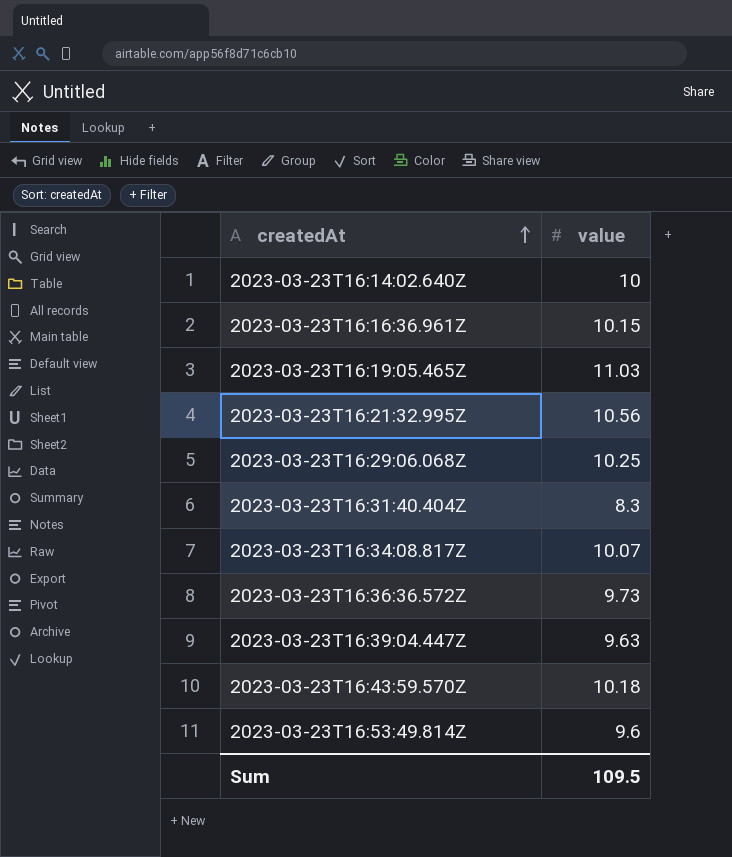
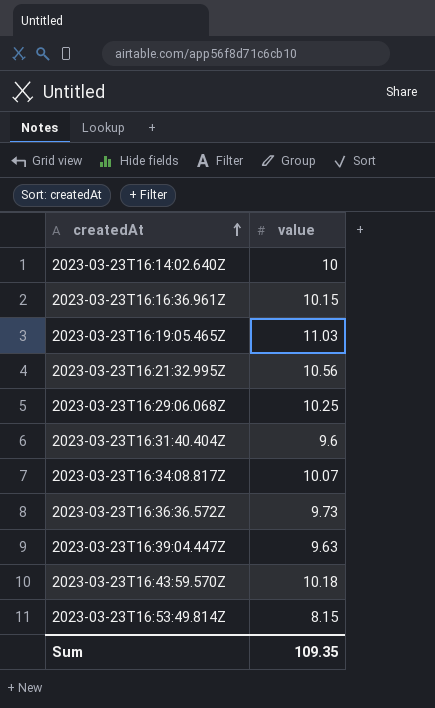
2023-03-23T16:31:40.404Z | value: 8.3 -> 9.6
2023-03-23T16:53:49.814Z | value: 9.6 -> 8.15
Sum | value: 109.5 -> 109.35

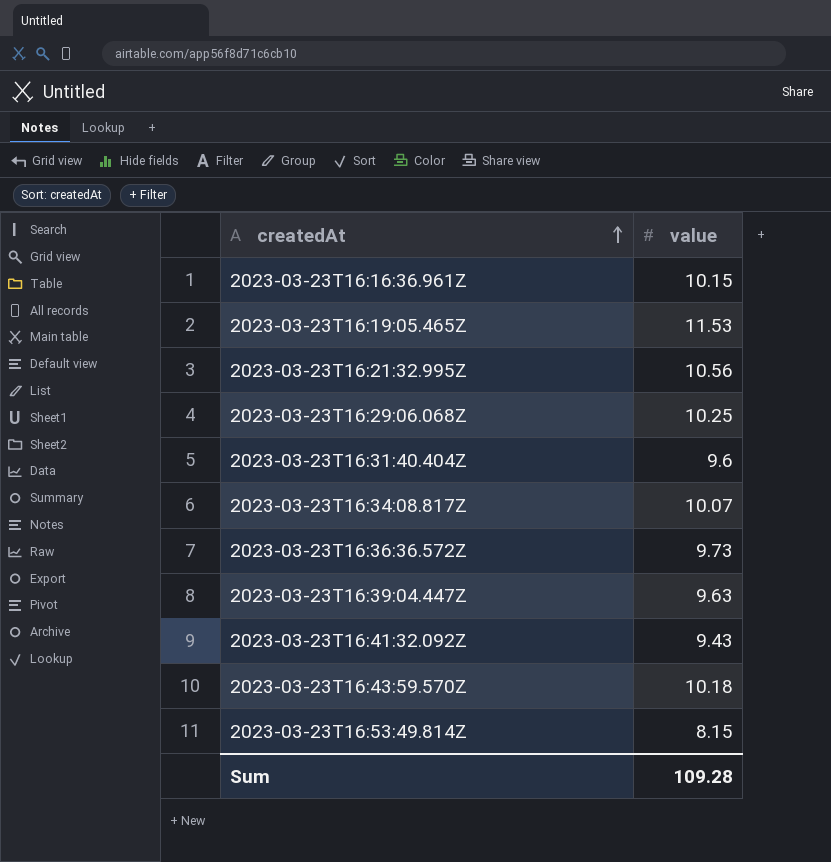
row 2023-03-23T16:14:02.640Z: 10 -> none
2023-03-23T16:19:05.465Z | value: 11.03 -> 11.53
row 2023-03-23T16:41:32.092Z: none -> 9.43
Sum | value: 109.35 -> 109.28

